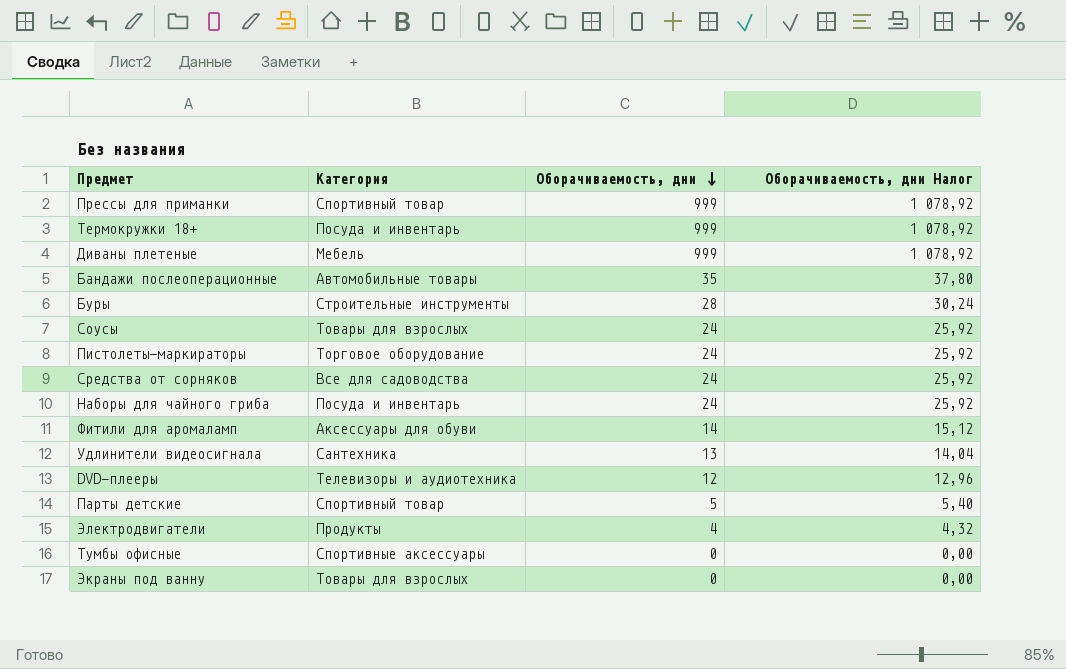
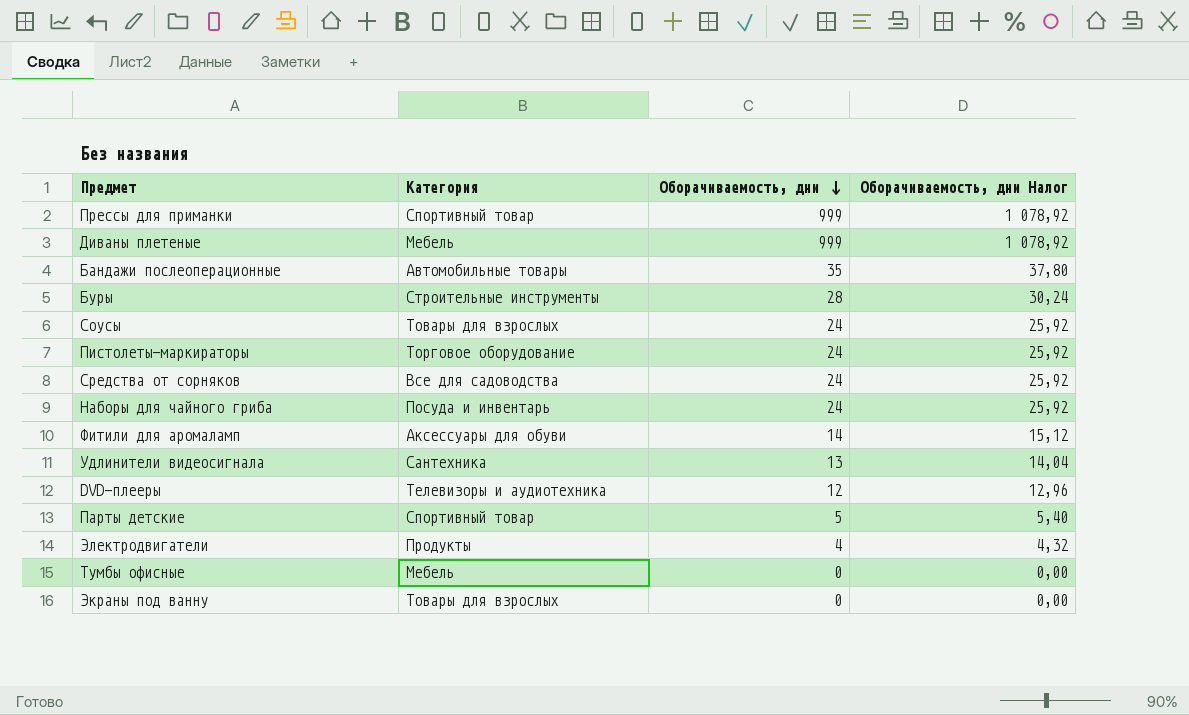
row Термокружки 18+: Посуда и инвентарь | 999 | 1 078,92 -> none
Тумбы офисные | Категория: Спортивные аксессуары -> Мебель

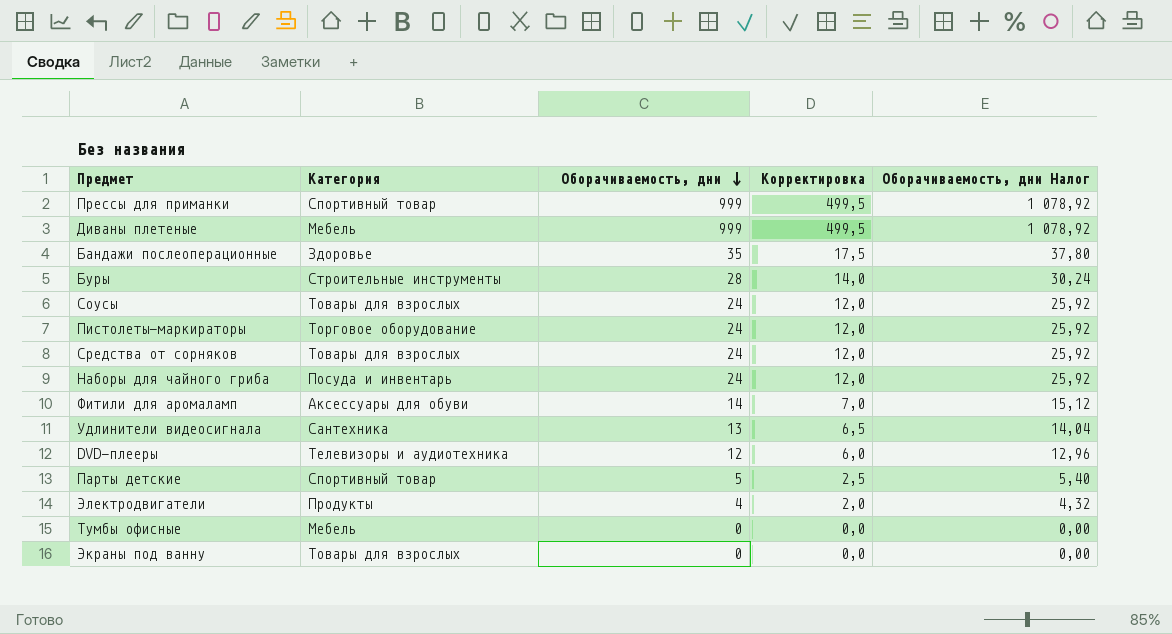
column Корректировка | formula: none -> [Оборачиваемость, дни] * 0,5
Бандажи послеоперационные | Категория: Автомобильные товары -> Здоровье
Средства от сорняков | Категория: Все для садоводства -> Товары для взрослых

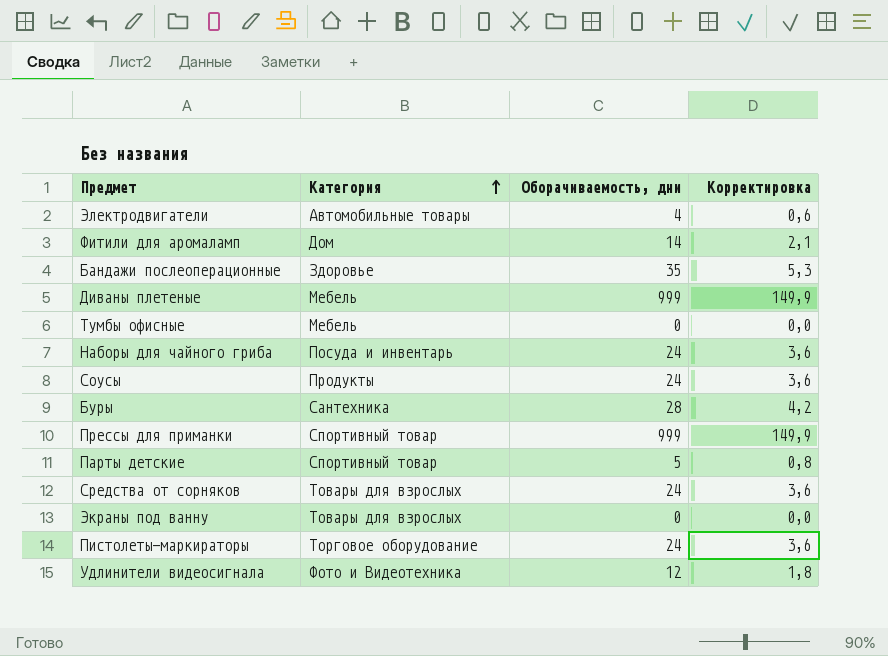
row order: Оборачиваемость, дни descending -> Категория ascending
column Оборачиваемость, дни Налог | formula: [Оборачиваемость, дни] * 1,08 -> none
column Корректировка | formula: [Оборачиваемость, дни] * 0,5 -> [Оборачиваемость, дни] * 0,15
row DVD-плееры: Телевизоры и аудиотехника | 12 | 6,0 | 12,96 -> none
Электродвигатели | Категория: Продукты -> Автомобильные товары
Фитили для аромаламп | Категория: Аксессуары для обуви -> Дом
Соусы | Категория: Товары для взрослых -> Продукты
Буры | Категория: Строительные инструменты -> Сантехника
Удлинители видеосигнала | Категория: Сантехника -> Фото и Видеотехника
Удлинители видеосигнала | Оборачиваемость, дни: 13 -> 12

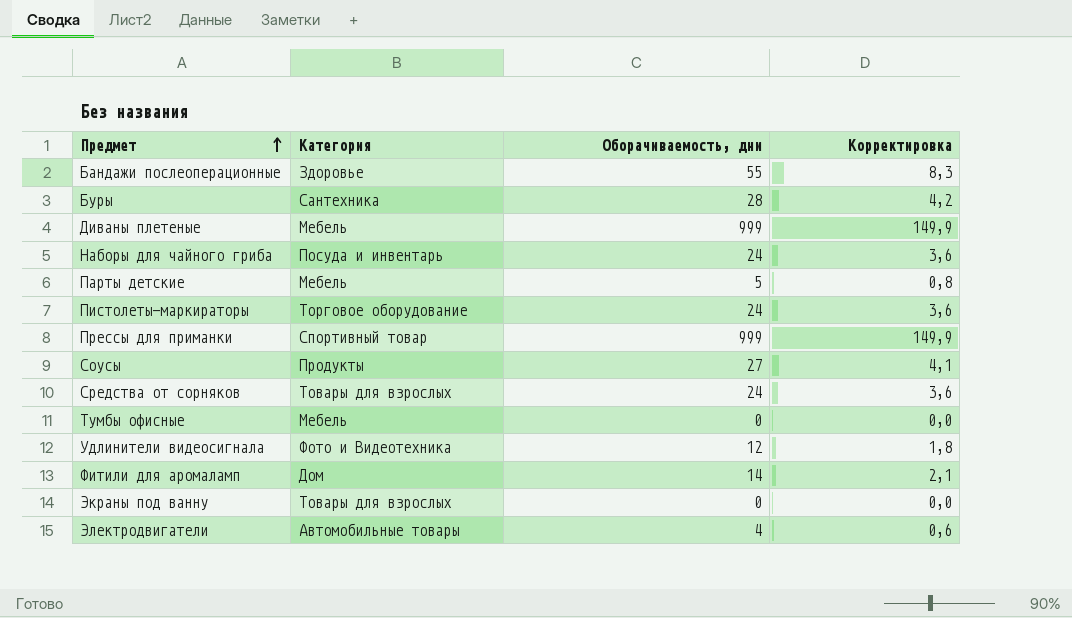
row order: Категория ascending -> Предмет ascending
Бандажи послеоперационные | Оборачиваемость, дни: 35 -> 55
Бандажи послеоперационные | Корректировка: 5,3 -> 8,3
Парты детские | Категория: Спортивный товар -> Мебель
Соусы | Оборачиваемость, дни: 24 -> 27
Соусы | Корректировка: 3,6 -> 4,1

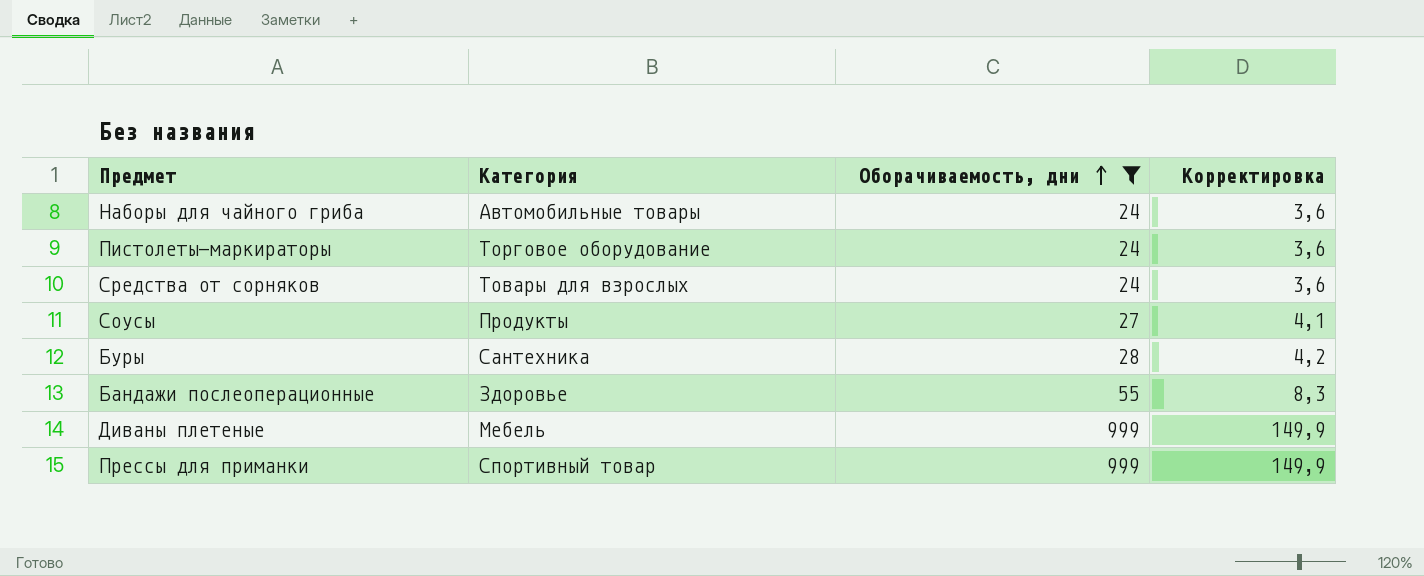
filter: none -> Оборачиваемость, дни >= 24
row order: Предмет ascending -> Оборачиваемость, дни ascending
Наборы для чайного гриба | Категория: Посуда и инвентарь -> Автомобильные товары

